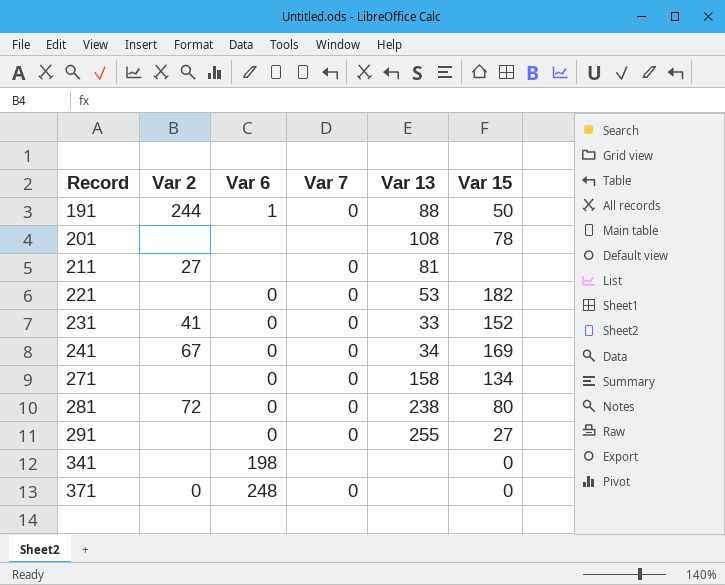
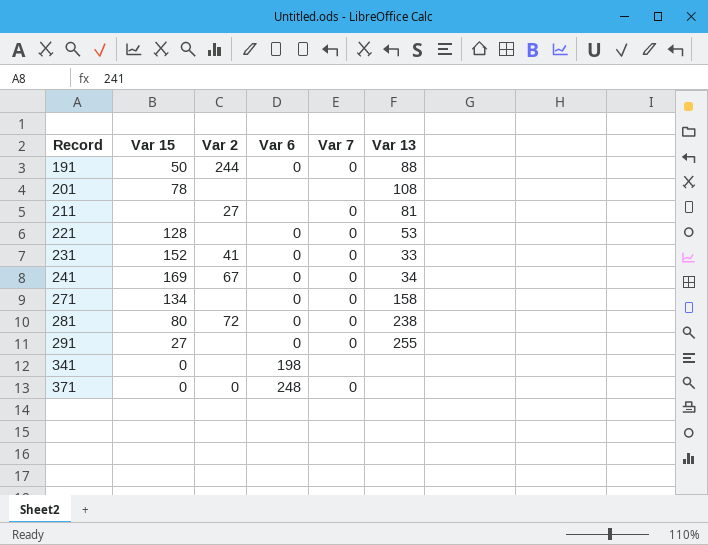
column Var 15 | position: 6 -> 2
191 | Var 6: 1 -> 0
221 | Var 15: 182 -> 128

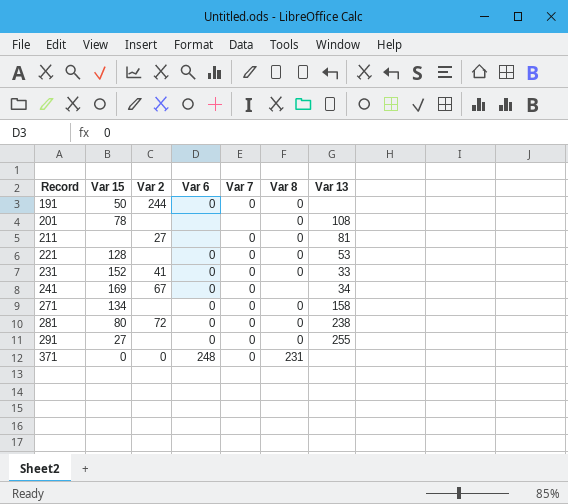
column Var 8 | position: none -> 6
row 341: 0 | none | 198 | none | none -> none
191 | Var 13: 88 -> none

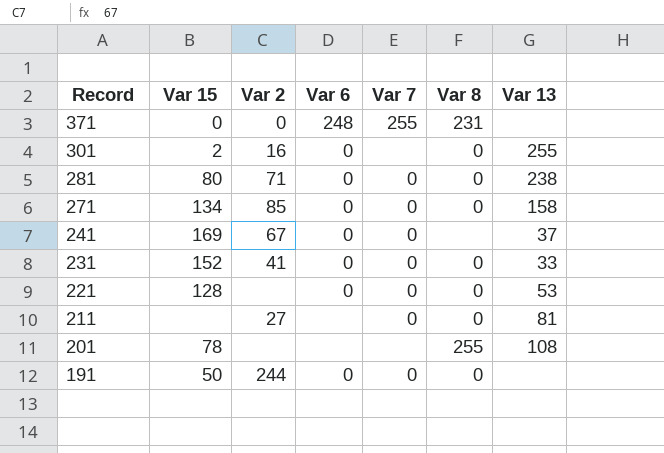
row order: Record ascending -> Record descending
row 291: 27 | none | 0 | 0 | 0 | 255 -> none
371 | Var 7: 0 -> 255
row 301: none -> 2 | 16 | 0 | none | 0 | 255
281 | Var 2: 72 -> 71
271 | Var 2: none -> 85
241 | Var 13: 34 -> 37
201 | Var 8: 0 -> 255

